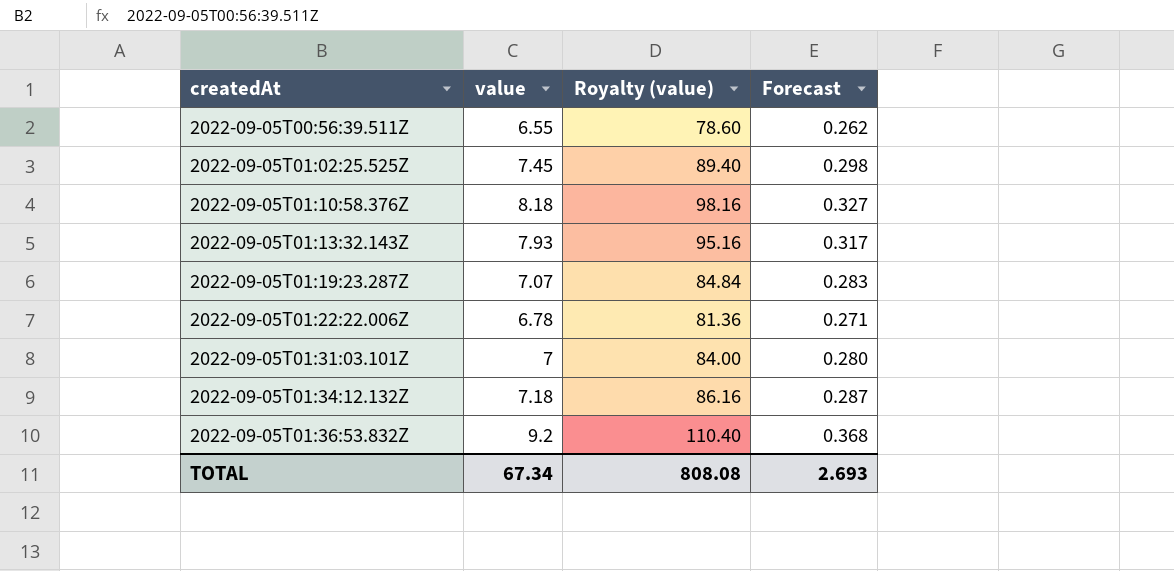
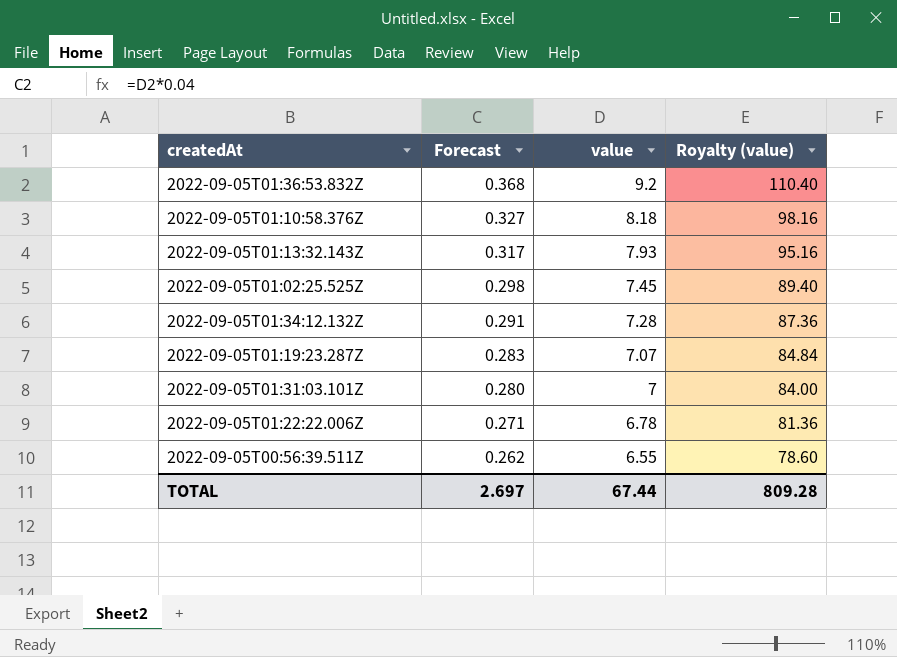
row order: createdAt ascending -> Forecast descending
column Forecast | position: 4 -> 2
2022-09-05T01:34:12.132Z | Forecast: 0.287 -> 0.291
2022-09-05T01:34:12.132Z | value: 7.18 -> 7.28
2022-09-05T01:34:12.132Z | Royalty (value): 86.16 -> 87.36
TOTAL | Forecast: 2.693 -> 2.697
TOTAL | value: 67.34 -> 67.44
TOTAL | Royalty (value): 808.08 -> 809.28

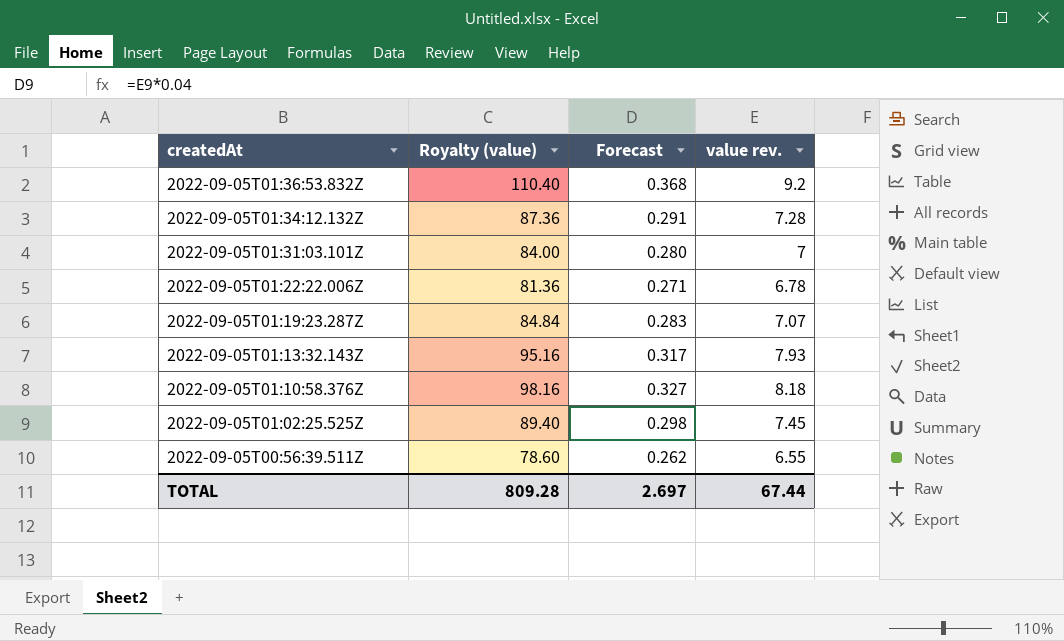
row order: Forecast descending -> createdAt descending
column Royalty (value) | position: 4 -> 2
column name: value -> value rev.

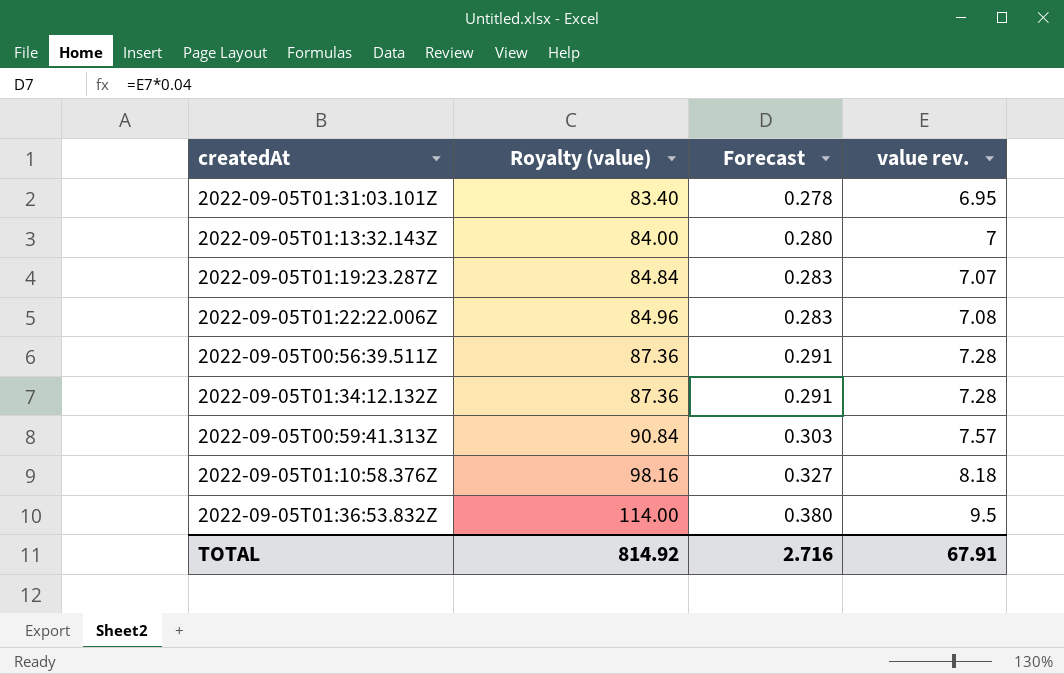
row order: createdAt descending -> Royalty (value) ascending
row 2022-09-05T01:02:25.525Z: 89.40 | 0.298 | 7.45 -> none
2022-09-05T01:31:03.101Z | Royalty (value): 84.00 -> 83.40
2022-09-05T01:31:03.101Z | Forecast: 0.280 -> 0.278
2022-09-05T01:31:03.101Z | value rev.: 7 -> 6.95
2022-09-05T01:13:32.143Z | Royalty (value): 95.16 -> 84.00
2022-09-05T01:13:32.143Z | Forecast: 0.317 -> 0.280
2022-09-05T01:13:32.143Z | value rev.: 7.93 -> 7
2022-09-05T01:22:22.006Z | Royalty (value): 81.36 -> 84.96
2022-09-05T01:22:22.006Z | Forecast: 0.271 -> 0.283
2022-09-05T01:22:22.006Z | value rev.: 6.78 -> 7.08
2022-09-05T00:56:39.511Z | Royalty (value): 78.60 -> 87.36
2022-09-05T00:56:39.511Z | Forecast: 0.262 -> 0.291
2022-09-05T00:56:39.511Z | value rev.: 6.55 -> 7.28
row 2022-09-05T00:59:41.313Z: none -> 90.84 | 0.303 | 7.57
2022-09-05T01:36:53.832Z | Royalty (value): 110.40 -> 114.00
2022-09-05T01:36:53.832Z | Forecast: 0.368 -> 0.380
2022-09-05T01:36:53.832Z | value rev.: 9.2 -> 9.5
TOTAL | Royalty (value): 809.28 -> 814.92
TOTAL | Forecast: 2.697 -> 2.716
TOTAL | value rev.: 67.44 -> 67.91

